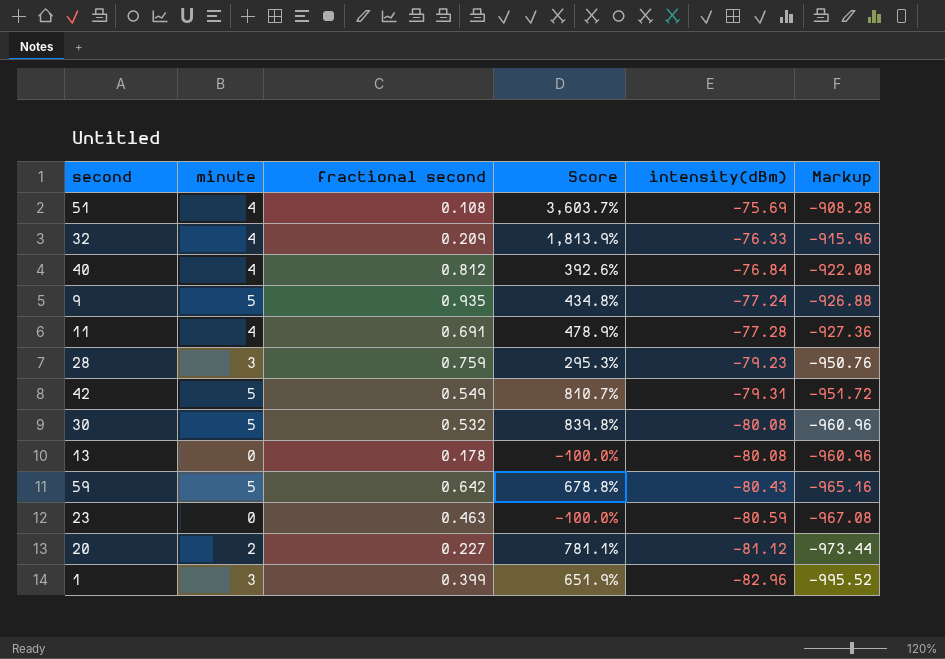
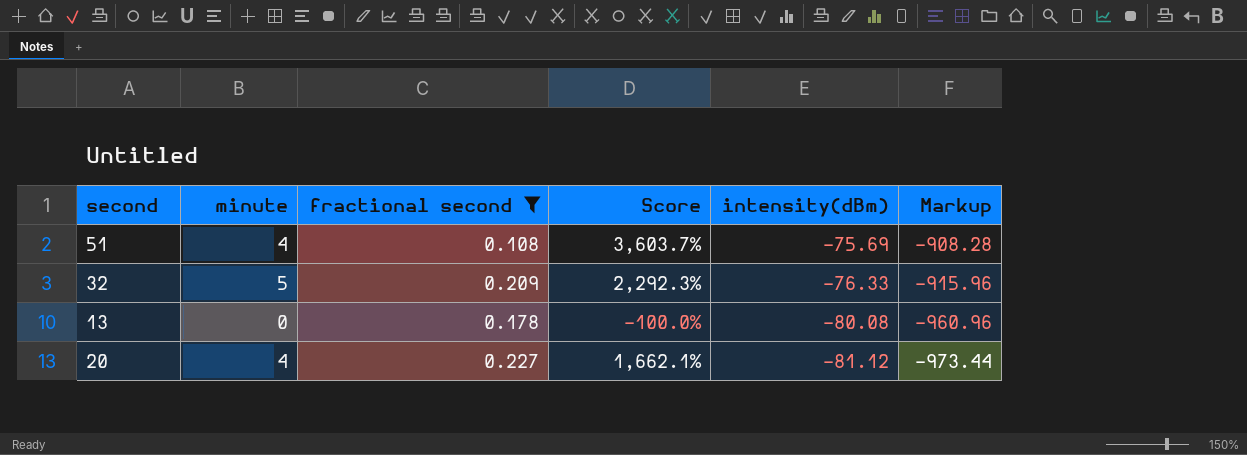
filter: none -> fractional second <= 0.227
32 | minute: 4 -> 5
32 | Score: 1,813.9% -> 2,292.3%
20 | minute: 2 -> 4
20 | Score: 781.1% -> 1,662.1%

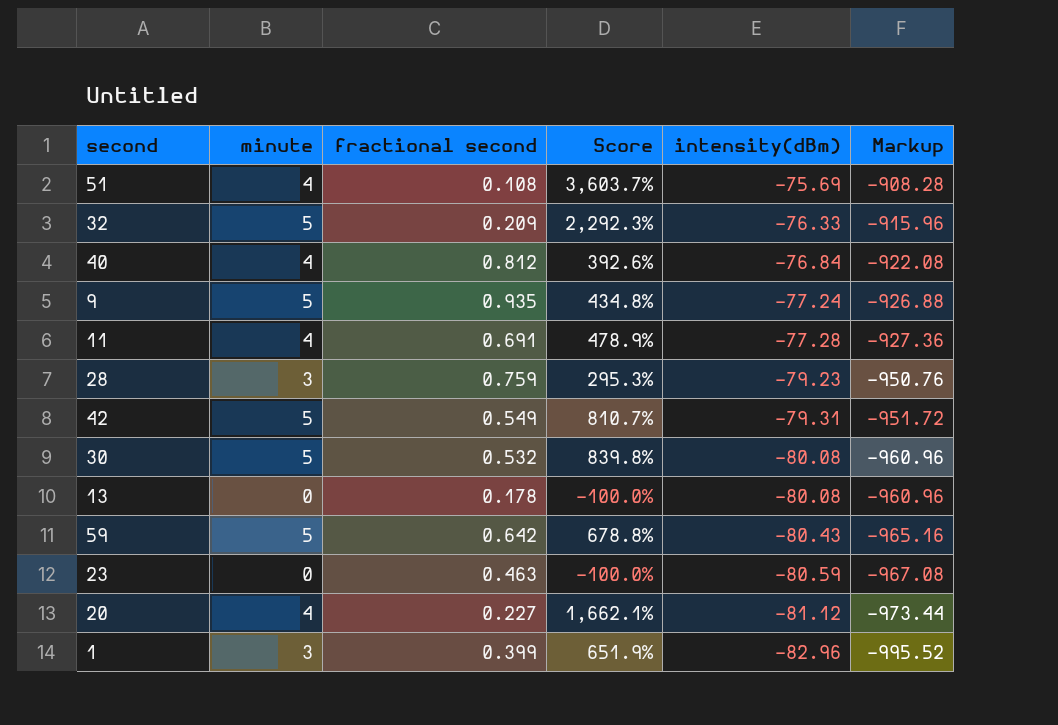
filter: fractional second <= 0.227 -> none

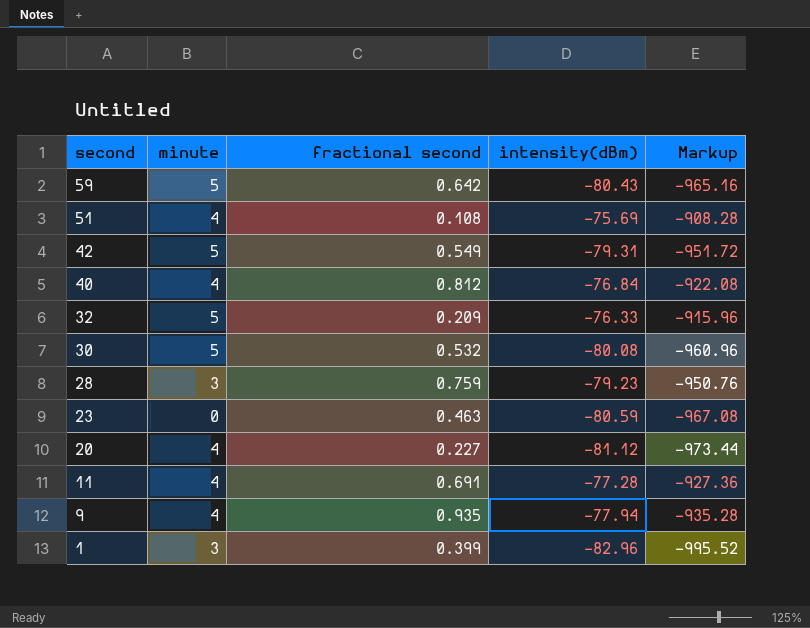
row order: intensity(dBm) descending -> second descending
column Score | formula: ([minute] - [fractional second]) / [fractional second] -> none
row 13: 0 | 0.178 | -100.0% | -80.08 | -960.96 -> none
9 | minute: 5 -> 4
9 | intensity(dBm): -77.24 -> -77.94
9 | Markup: -926.88 -> -935.28

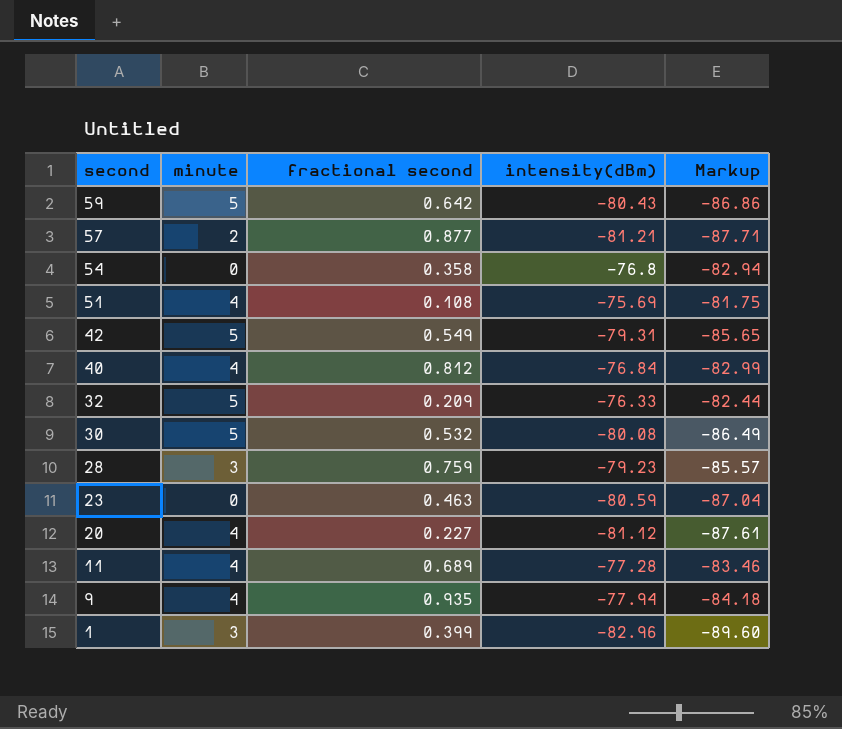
column Markup | formula: [intensity(dBm)] * 12 -> [intensity(dBm)] * 1.08
row 57: none -> 2 | 0.877 | -81.21 | -87.71
row 54: none -> 0 | 0.358 | -76.8 | -82.94
11 | fractional second: 0.691 -> 0.689

